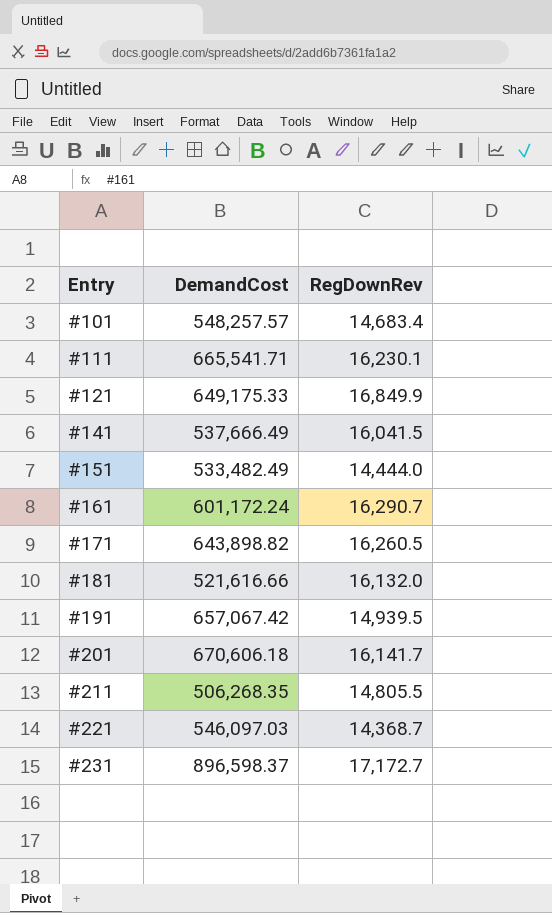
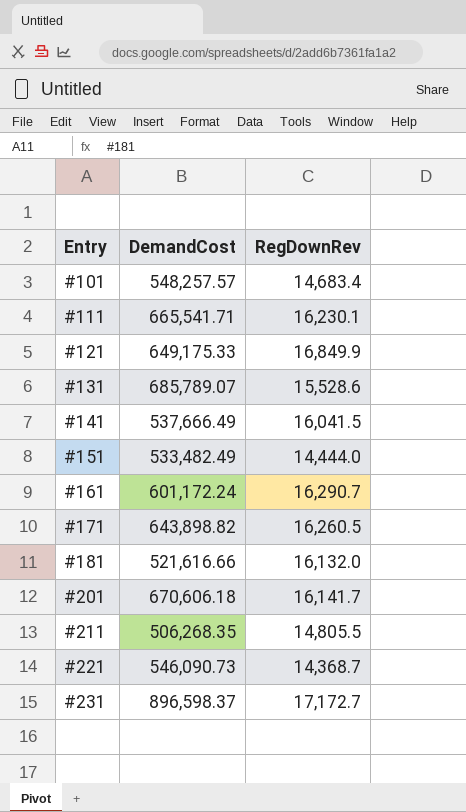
row #191: 657,067.42 | 14,939.5 -> none
row #131: none -> 685,789.07 | 15,528.6
#221 | DemandCost: 546,097.03 -> 546,090.73

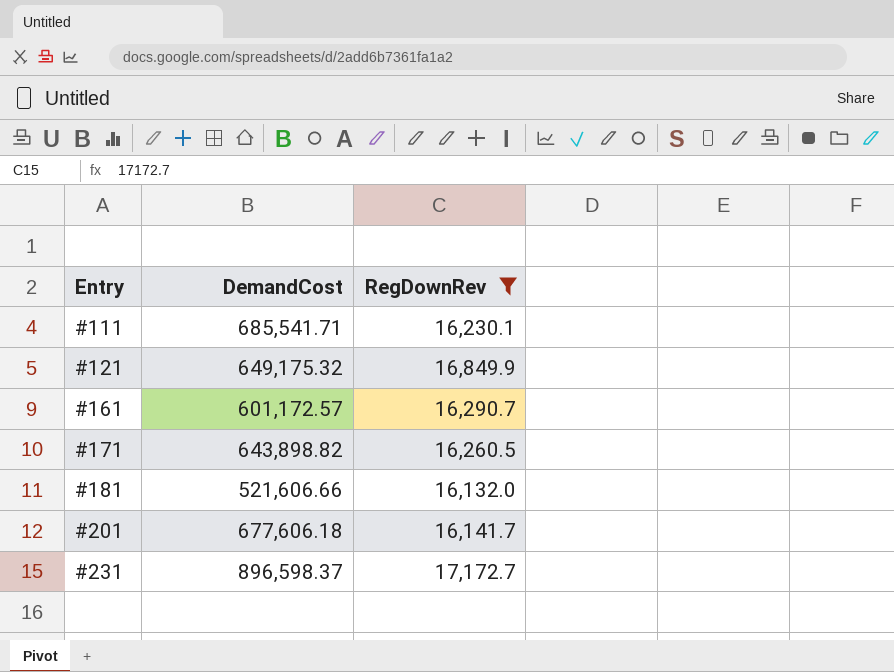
filter: none -> RegDownRev >= 16,132.0
#111 | DemandCost: 665,541.71 -> 685,541.71
#121 | DemandCost: 649,175.33 -> 649,175.32
#161 | DemandCost: 601,172.24 -> 601,172.57
#181 | DemandCost: 521,616.66 -> 521,606.66
#201 | DemandCost: 670,606.18 -> 677,606.18

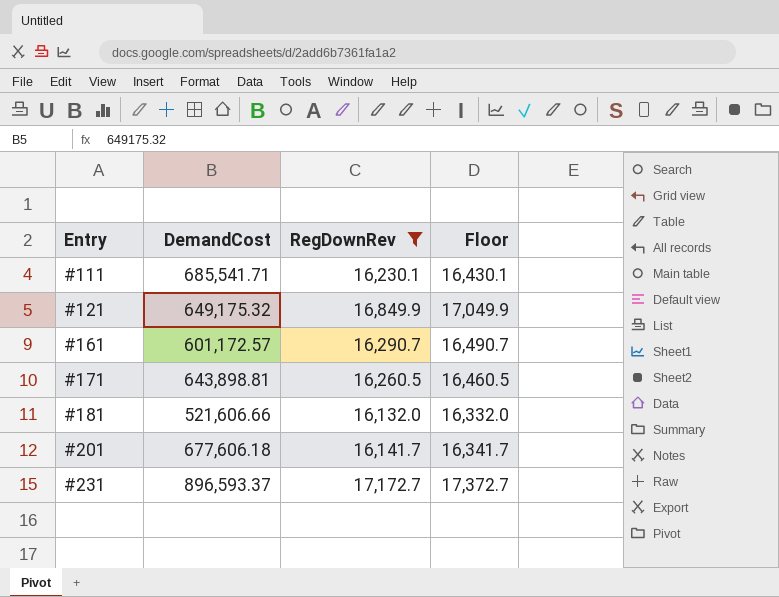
column Floor | formula: none -> [RegDownRev] + 200
#171 | DemandCost: 643,898.82 -> 643,898.81
#231 | DemandCost: 896,598.37 -> 896,593.37

